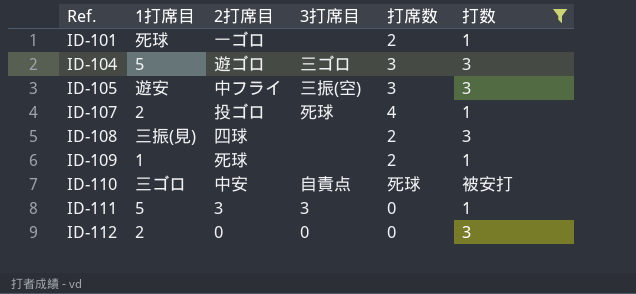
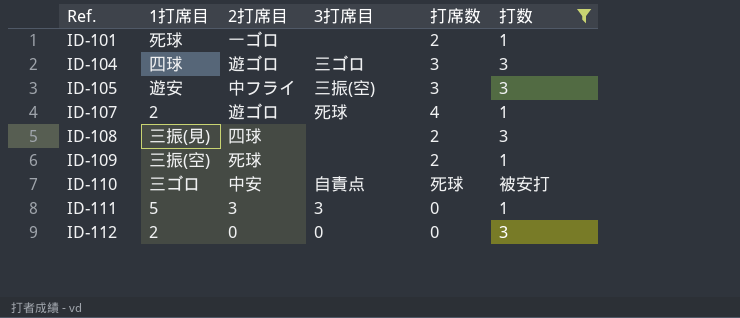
ID-104 | 1打席目: 5 -> 四球
ID-107 | 2打席目: 投ゴロ -> 遊ゴロ
ID-109 | 1打席目: 1 -> 三振(空)

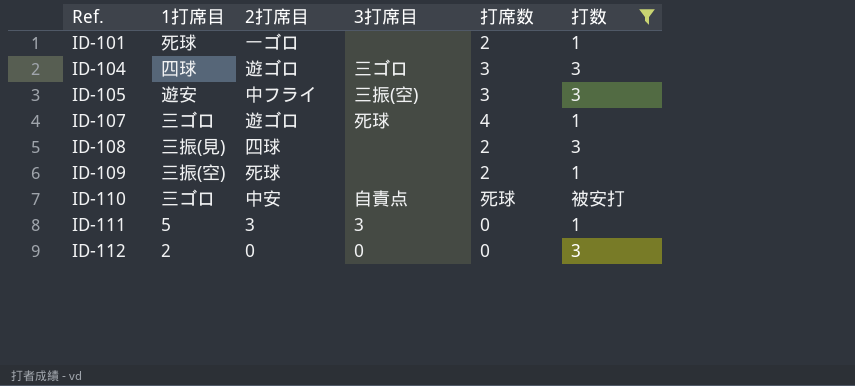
ID-107 | 1打席目: 2 -> 三ゴロ

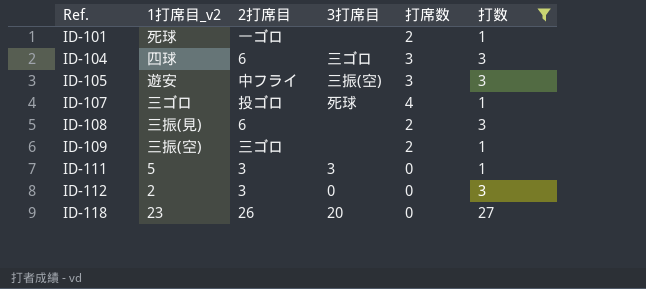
column name: 1打席目 -> 1打席目_v2
row ID-110: 三ゴロ | 中安 | 自責点 | 死球 | 被安打 -> none
ID-104 | 2打席目: 遊ゴロ -> 6
ID-107 | 2打席目: 遊ゴロ -> 投ゴロ
ID-108 | 2打席目: 四球 -> 6
ID-109 | 2打席目: 死球 -> 三ゴロ
ID-112 | 2打席目: 0 -> 3
row ID-118: none -> 23 | 26 | 20 | 0 | 27

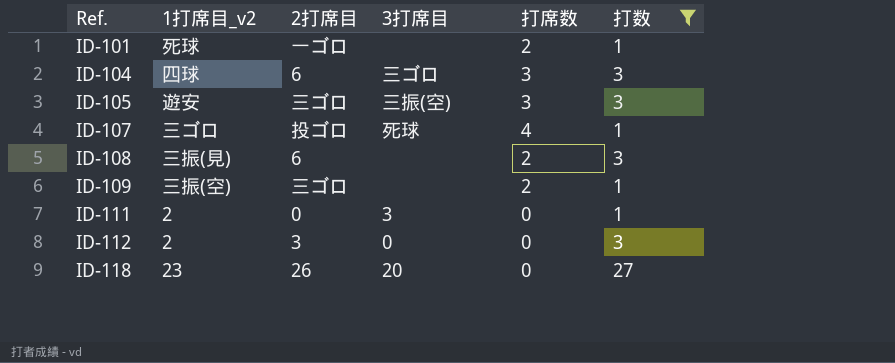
ID-105 | 2打席目: 中フライ -> 三ゴロ
ID-111 | 1打席目_v2: 5 -> 2
ID-111 | 2打席目: 3 -> 0

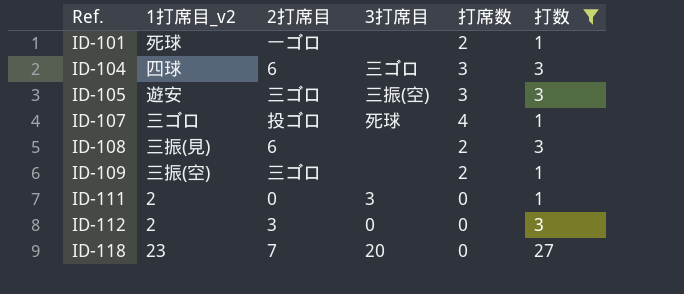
ID-118 | 2打席目: 26 -> 7

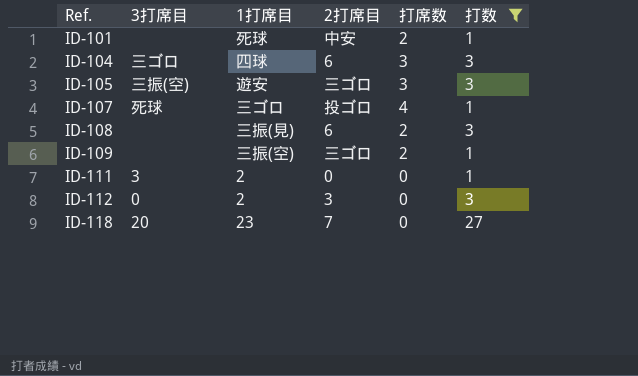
column 3打席目 | position: 4 -> 2
column name: 1打席目_v2 -> 1打席目
ID-101 | 2打席目: 一ゴロ -> 中安

